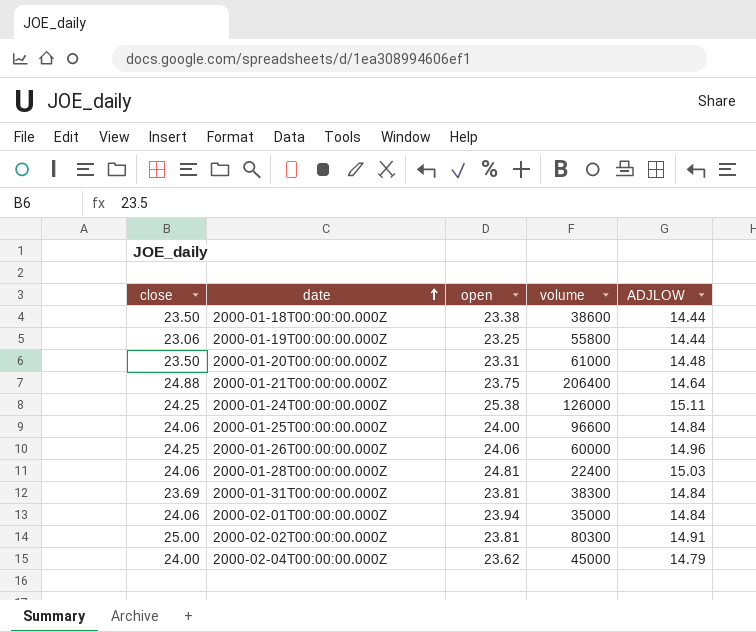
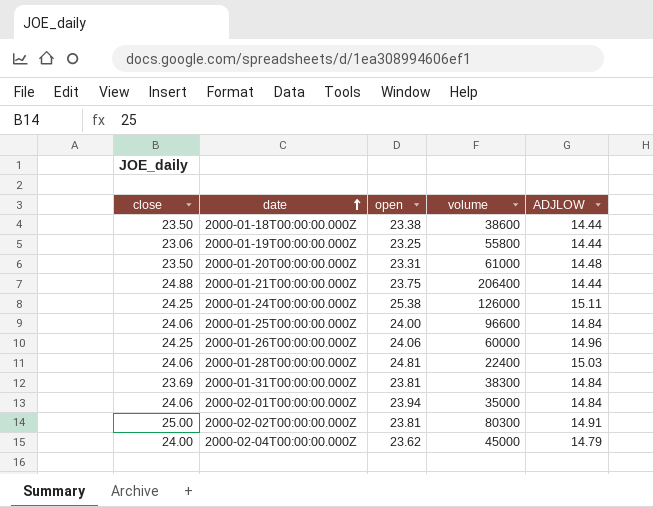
2000-01-21T00:00:00.000Z | ADJLOW: 14.64 -> 14.44

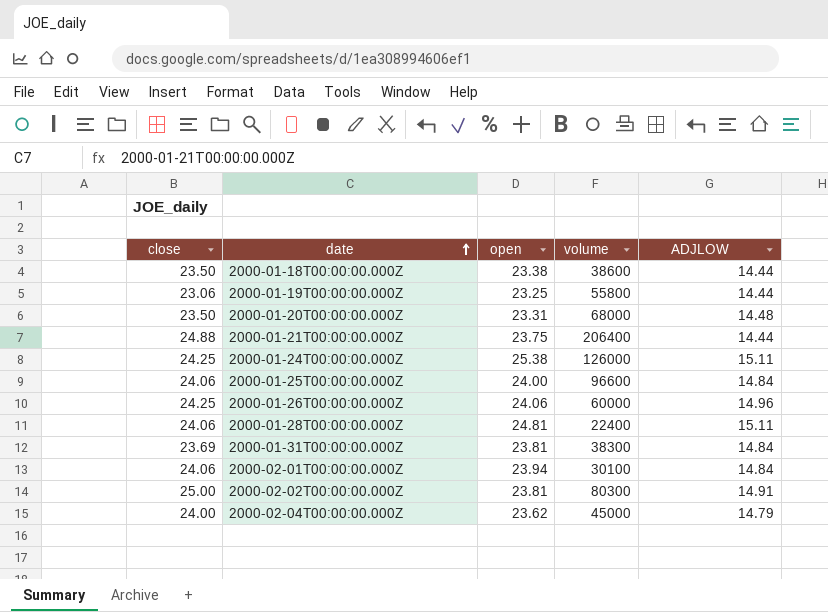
2000-01-20T00:00:00.000Z | volume: 61000 -> 68000
2000-01-28T00:00:00.000Z | ADJLOW: 15.03 -> 15.11
2000-02-01T00:00:00.000Z | volume: 35000 -> 30100

